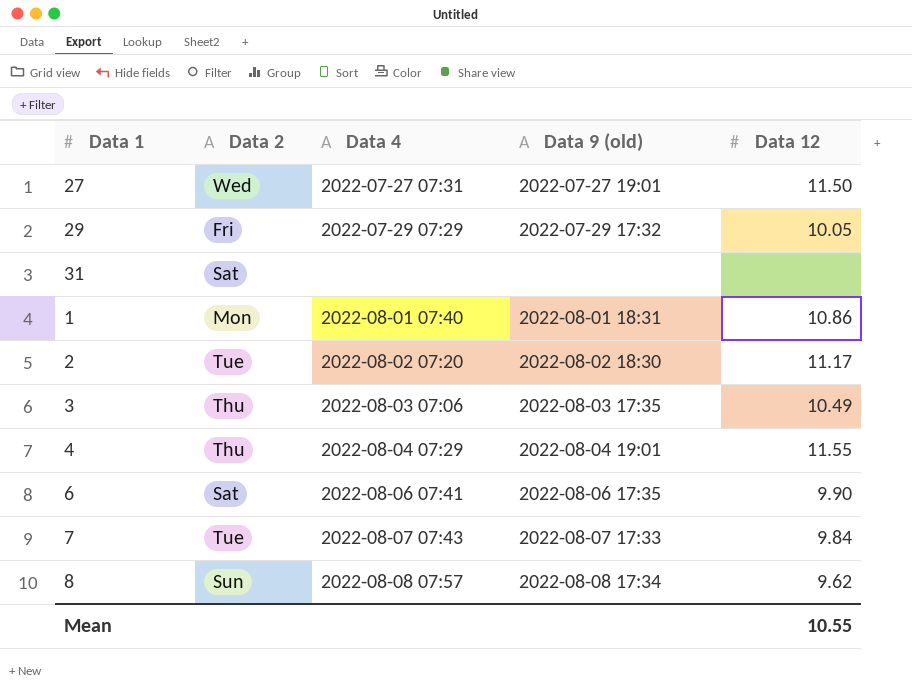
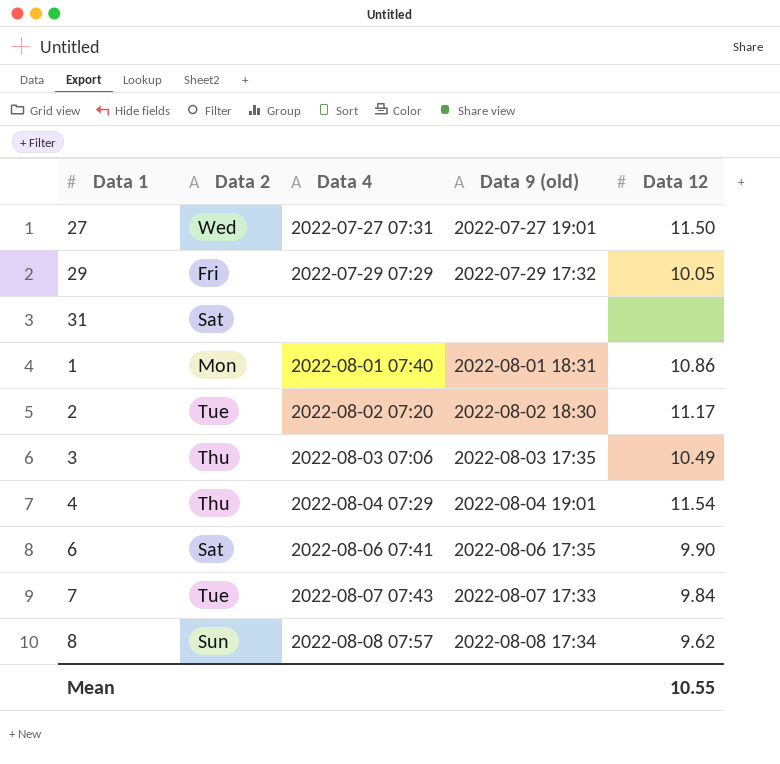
4 | Data 12: 11.55 -> 11.54

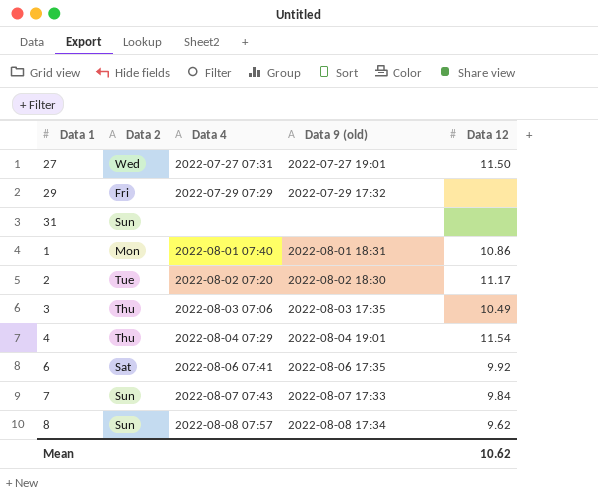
29 | Data 12: 10.05 -> none
31 | Data 2: Sat -> Sun
6 | Data 12: 9.90 -> 9.92
7 | Data 2: Tue -> Sun
Mean | Data 12: 10.55 -> 10.62

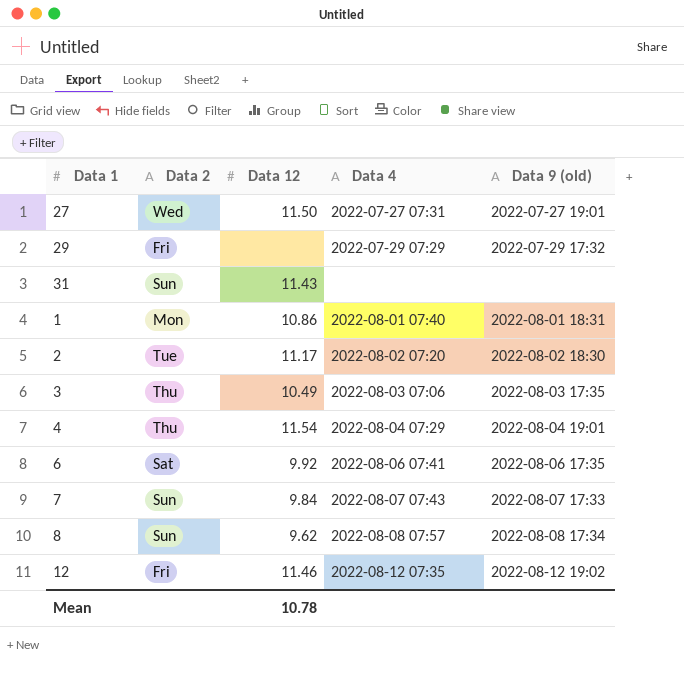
column Data 12 | position: 5 -> 3
31 | Data 12: none -> 11.43
row 12: none -> Fri | 11.46 | 2022-08-12 07:35 | 2022-08-12 19:02
Mean | Data 12: 10.62 -> 10.78

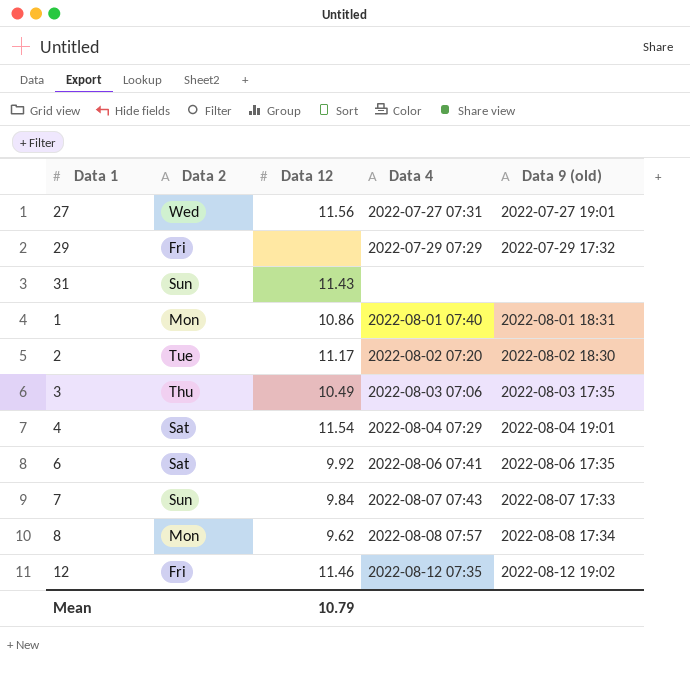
27 | Data 12: 11.50 -> 11.56
4 | Data 2: Thu -> Sat
8 | Data 2: Sun -> Mon
Mean | Data 12: 10.78 -> 10.79

